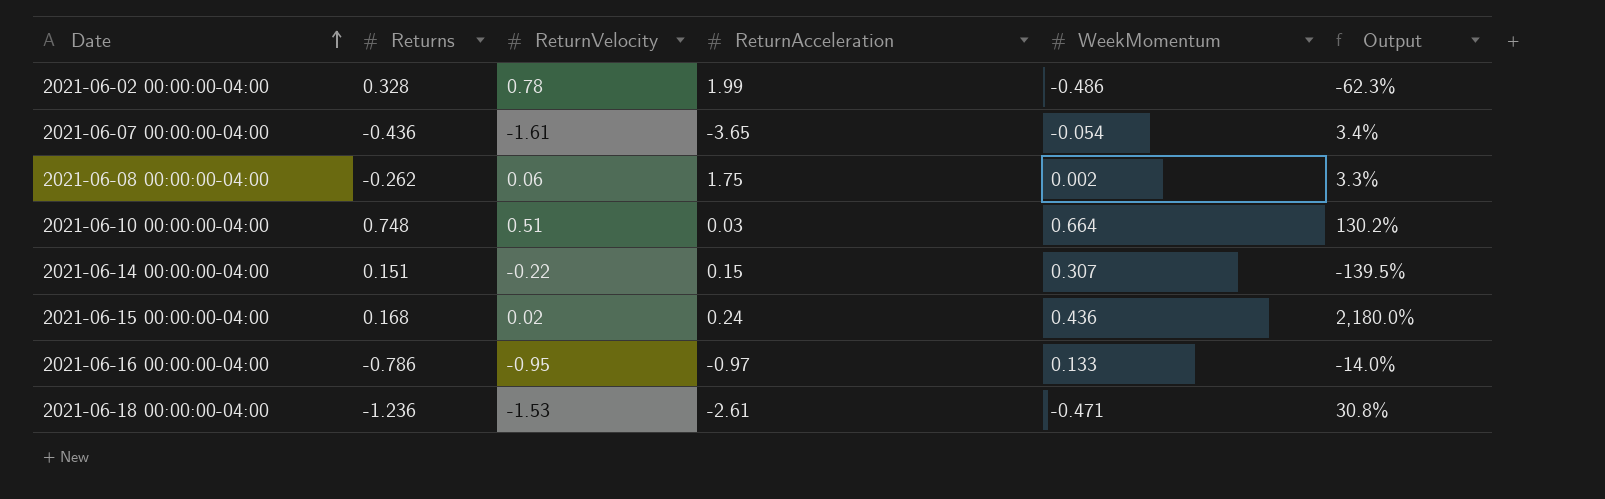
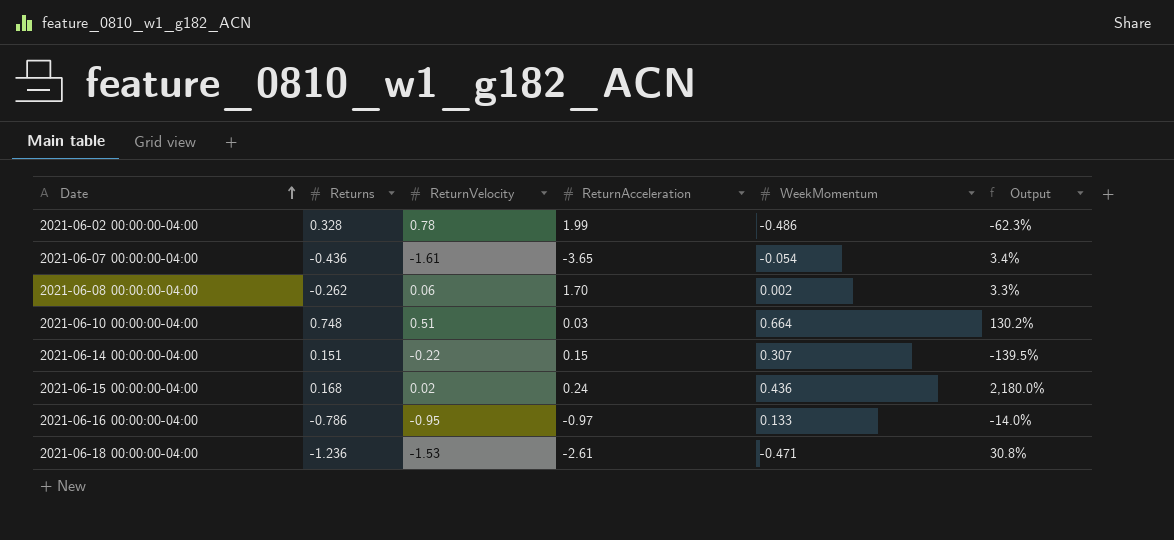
2021-06-08 00:00:00-04:00 | ReturnAcceleration: 1.75 -> 1.70

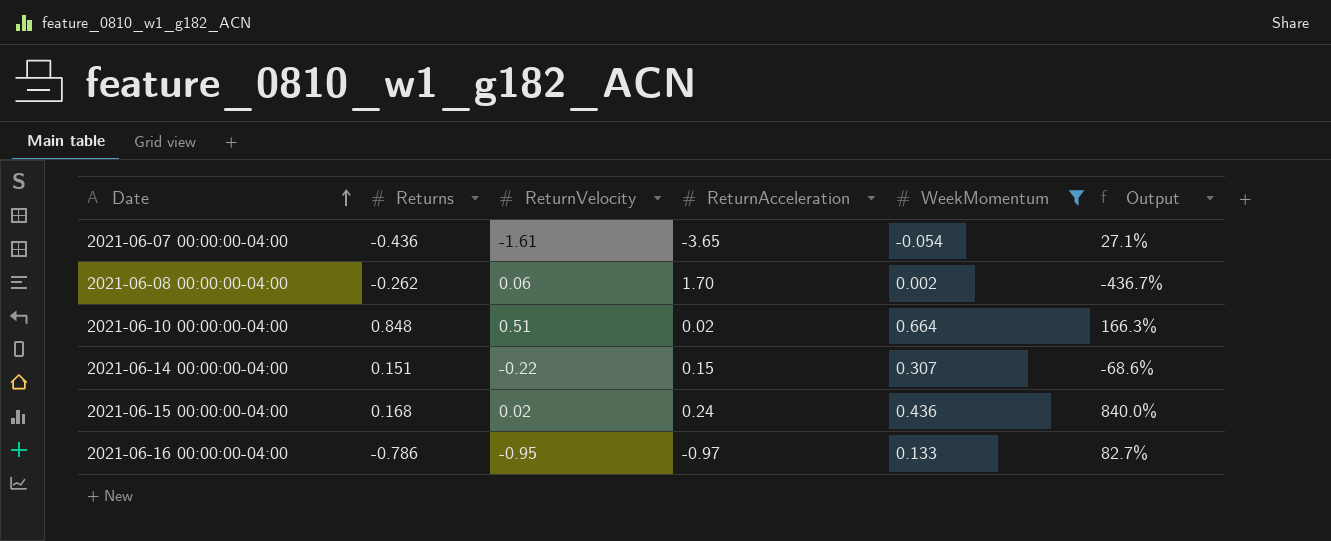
filter: none -> WeekMomentum >= -0.054
column Output | formula: [WeekMomentum] / [ReturnVelocity] -> [Returns] / [ReturnVelocity]
2021-06-10 00:00:00-04:00 | Returns: 0.748 -> 0.848
2021-06-10 00:00:00-04:00 | ReturnAcceleration: 0.03 -> 0.02

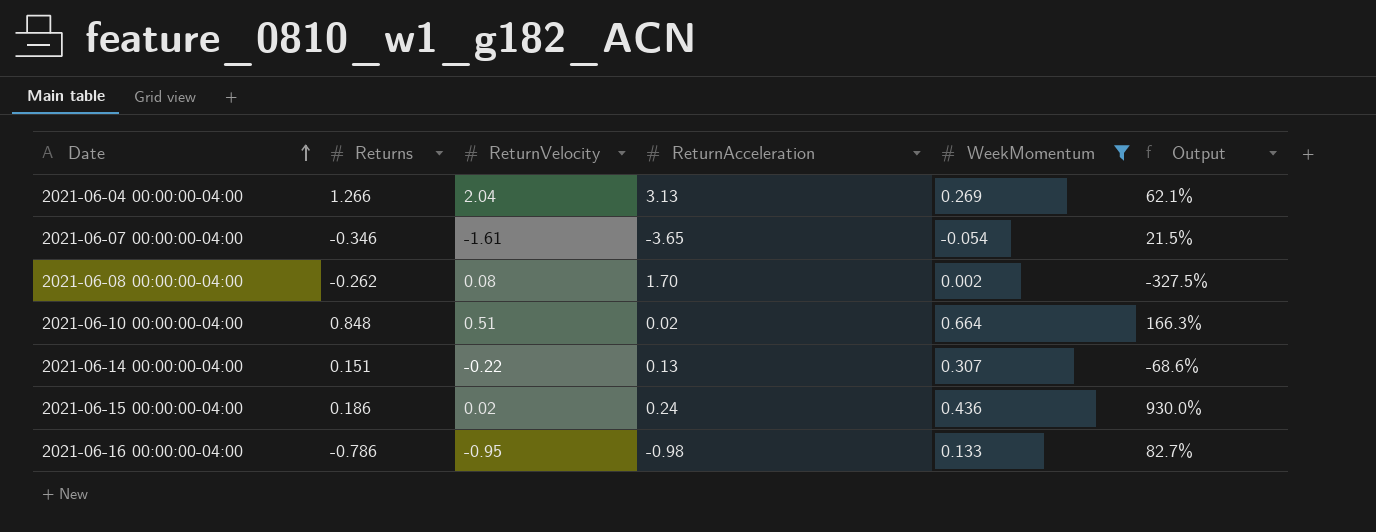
row 2021-06-04 00:00:00-04:00: none -> 1.266 | 2.04 | 3.13 | 0.269 | 62.1%
2021-06-07 00:00:00-04:00 | Returns: -0.436 -> -0.346
2021-06-07 00:00:00-04:00 | Output: 27.1% -> 21.5%
2021-06-08 00:00:00-04:00 | ReturnVelocity: 0.06 -> 0.08
2021-06-08 00:00:00-04:00 | Output: -436.7% -> -327.5%
2021-06-14 00:00:00-04:00 | ReturnAcceleration: 0.15 -> 0.13
2021-06-15 00:00:00-04:00 | Returns: 0.168 -> 0.186
2021-06-15 00:00:00-04:00 | Output: 840.0% -> 930.0%
2021-06-16 00:00:00-04:00 | ReturnAcceleration: -0.97 -> -0.98

